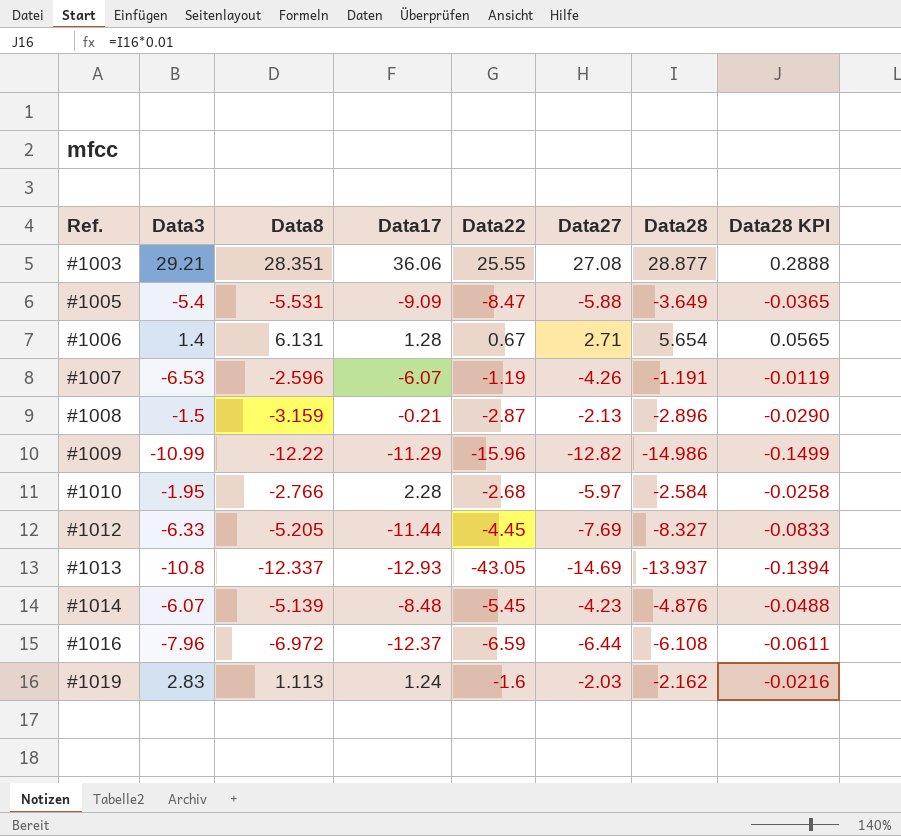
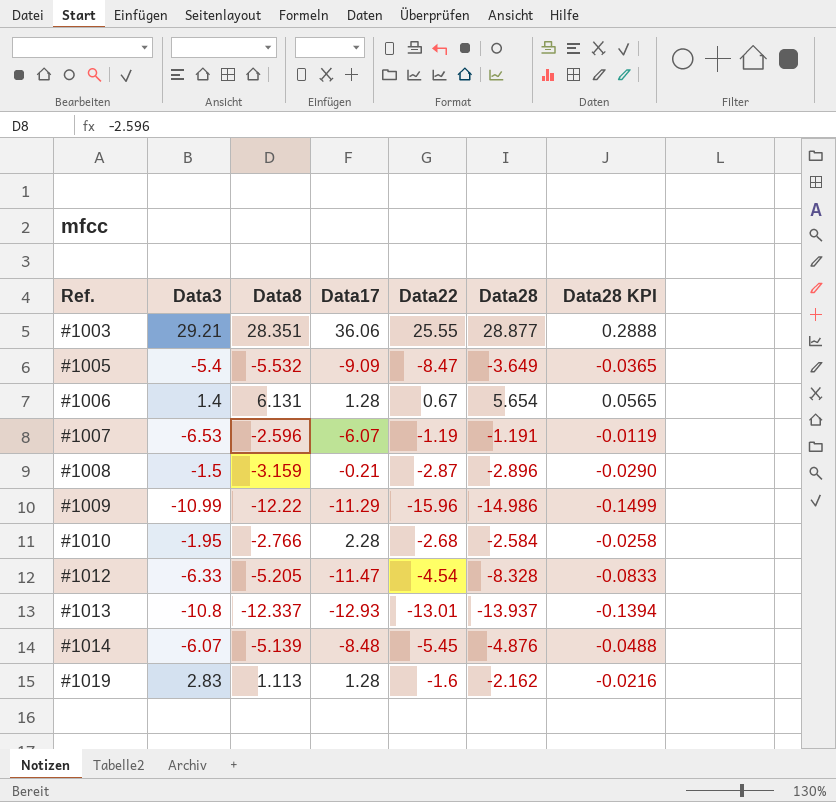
column Data27 | position: 6 -> none
row #1016: -7.96 | -6.972 | -12.37 | -6.59 | -6.44 | -6.108 | -0.0611 -> none
#1005 | Data8: -5.531 -> -5.532
#1012 | Data17: -11.44 -> -11.47
#1012 | Data22: -4.45 -> -4.54
#1012 | Data28: -8.327 -> -8.328
#1013 | Data22: -43.05 -> -13.01
#1019 | Data17: 1.24 -> 1.28

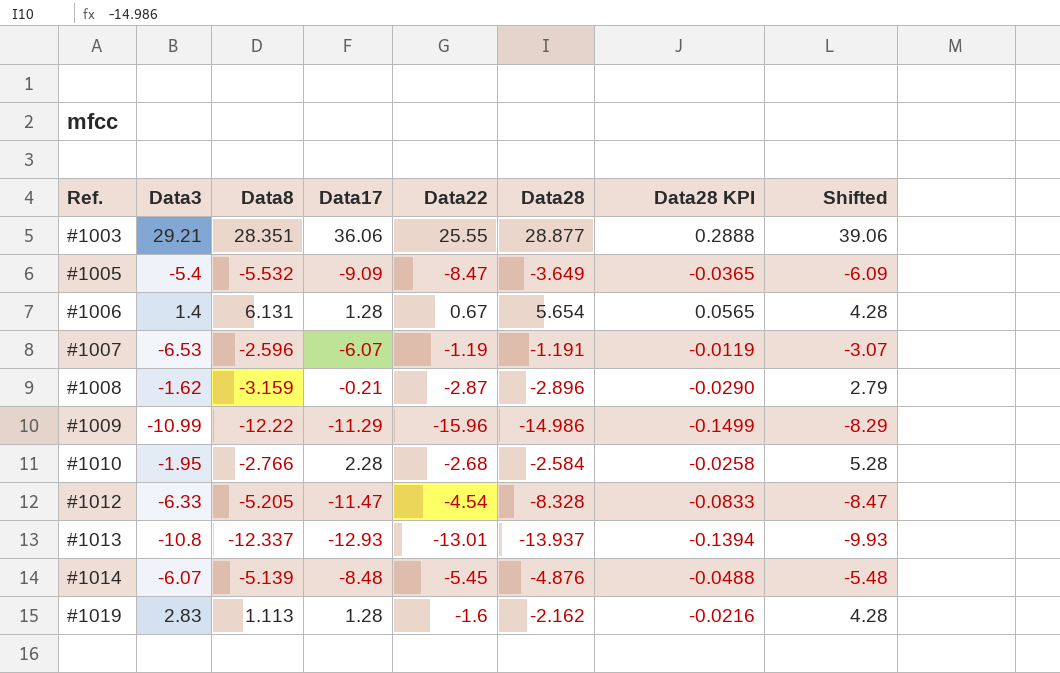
column Shifted | formula: none -> [Data17] + 3
#1008 | Data3: -1.5 -> -1.62

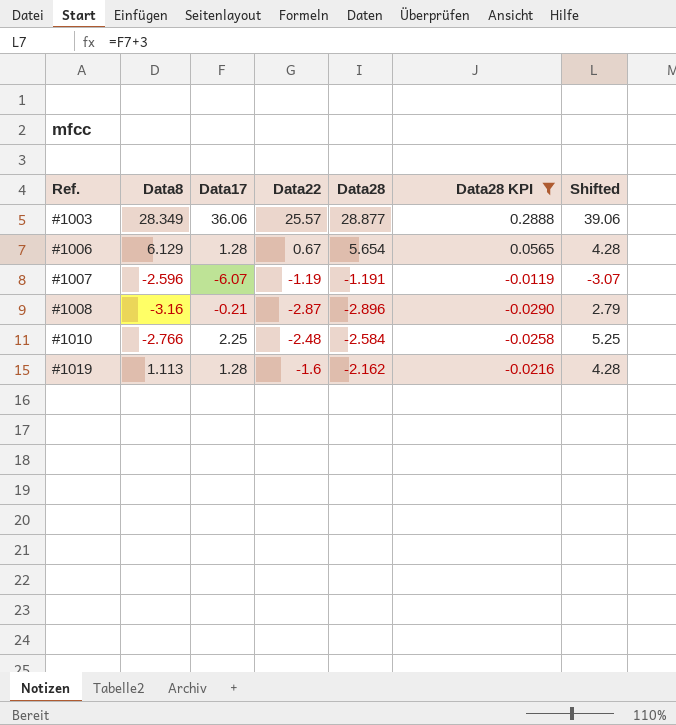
filter: none -> Data28 KPI >= -0.0290
column Data3 | position: 2 -> none
#1003 | Data8: 28.351 -> 28.349
#1003 | Data22: 25.55 -> 25.57
#1006 | Data8: 6.131 -> 6.129
#1008 | Data8: -3.159 -> -3.16
#1010 | Data17: 2.28 -> 2.25
#1010 | Data22: -2.68 -> -2.48
#1010 | Shifted: 5.28 -> 5.25

